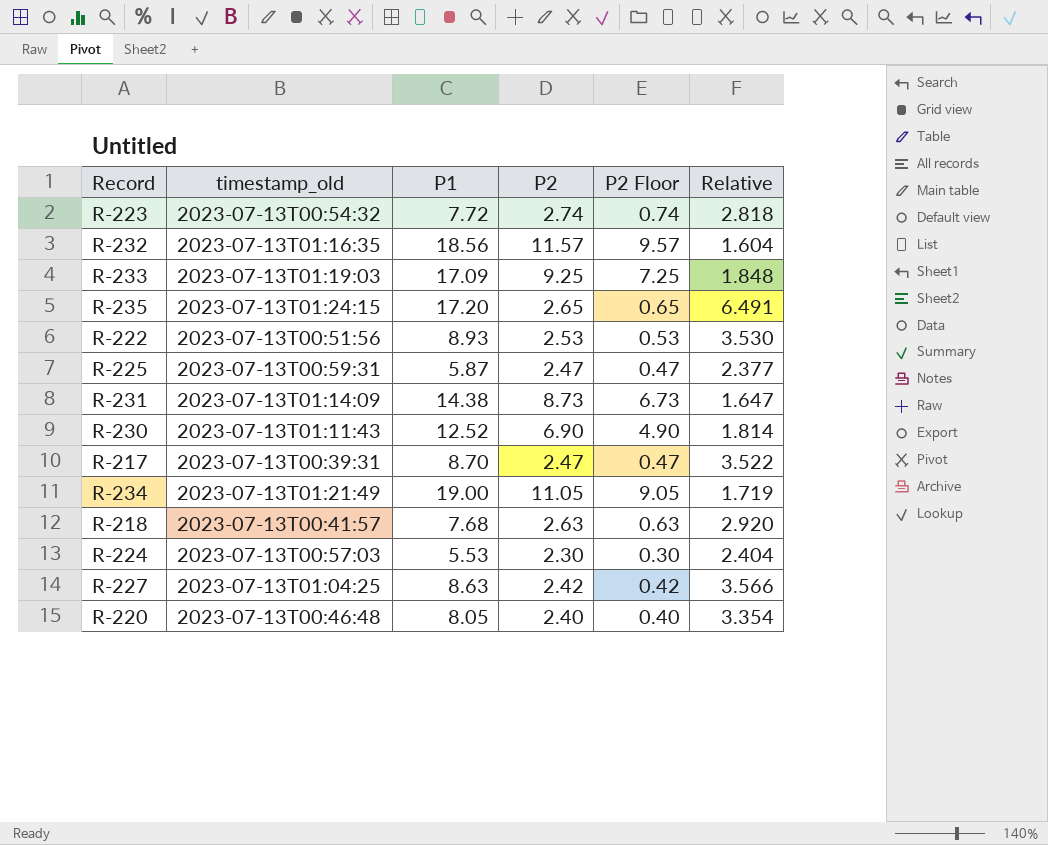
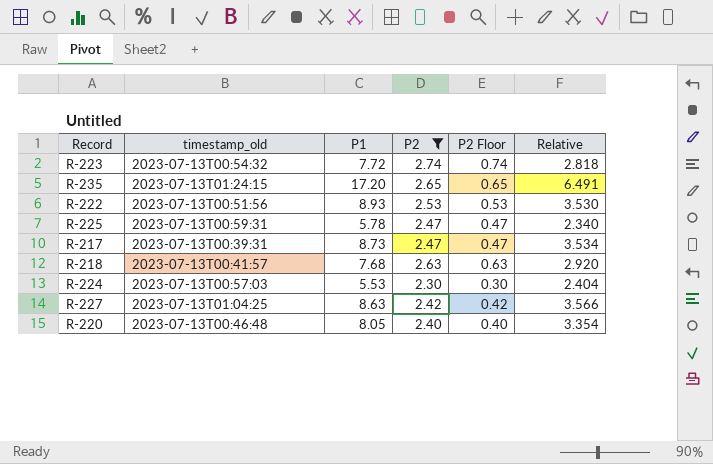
filter: none -> P2 <= 2.74
R-225 | P1: 5.87 -> 5.78
R-225 | Relative: 2.377 -> 2.340
R-217 | P1: 8.70 -> 8.73
R-217 | Relative: 3.522 -> 3.534

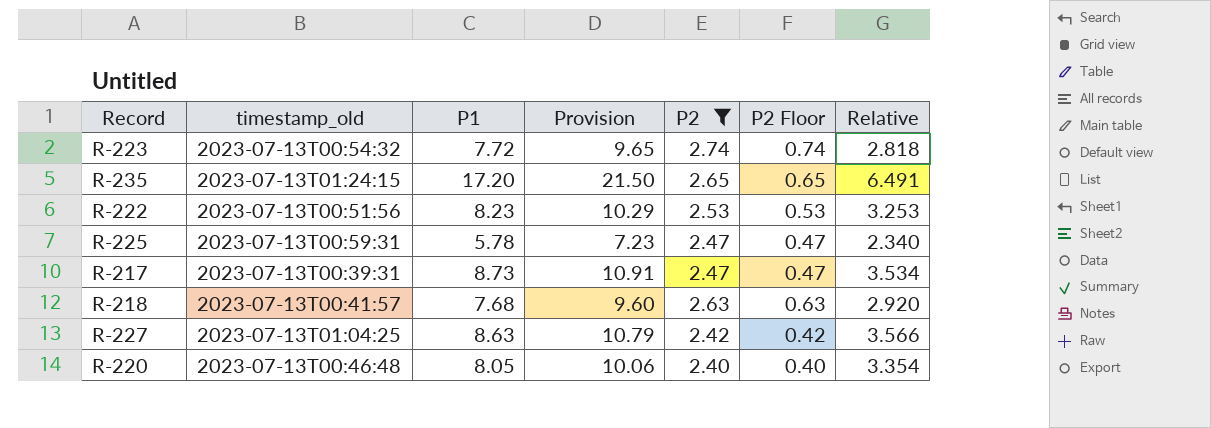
column Provision | formula: none -> [P1] * 1.25
row R-224: 2023-07-13T00:57:03 | 5.53 | 2.30 | 0.30 | 2.404 -> none
R-222 | P1: 8.93 -> 8.23
R-222 | Relative: 3.530 -> 3.253

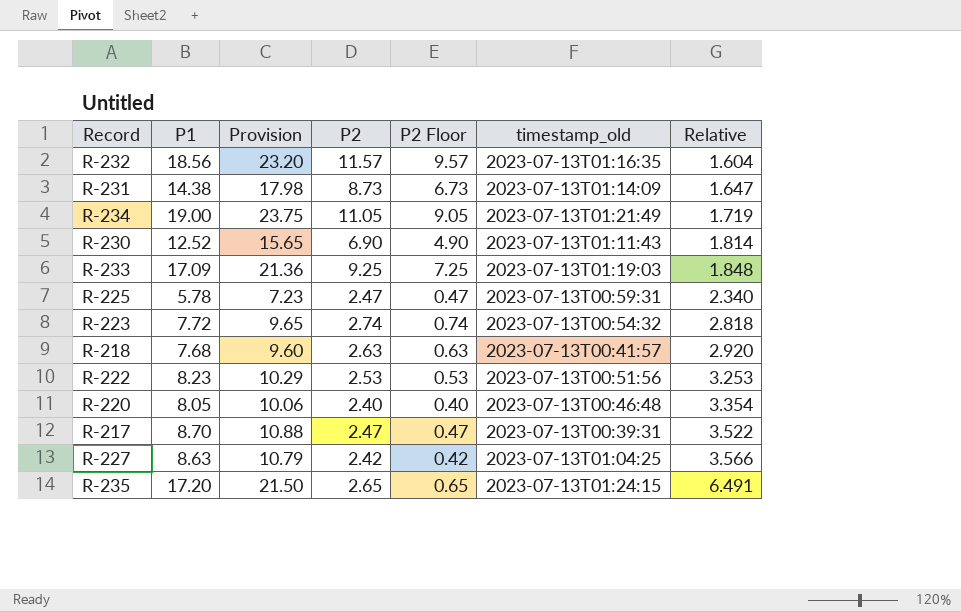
filter: P2 <= 2.74 -> none
row order: none -> Relative ascending
column timestamp_old | position: 2 -> 6
R-217 | P1: 8.73 -> 8.70
R-217 | Provision: 10.91 -> 10.88
R-217 | Relative: 3.534 -> 3.522

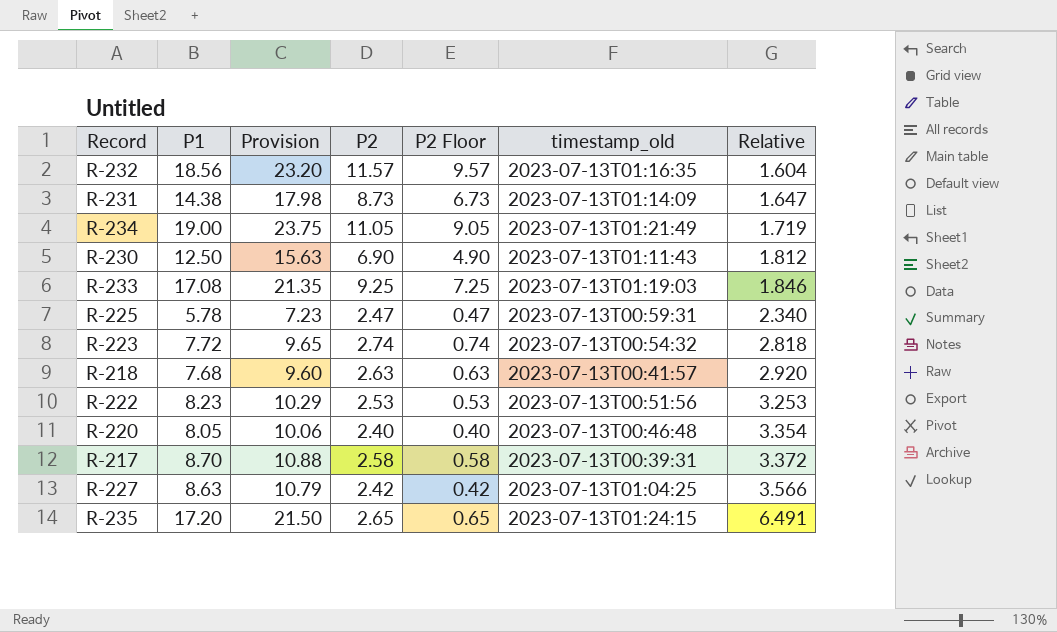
R-230 | P1: 12.52 -> 12.50
R-230 | Provision: 15.65 -> 15.63
R-230 | Relative: 1.814 -> 1.812
R-233 | P1: 17.09 -> 17.08
R-233 | Provision: 21.36 -> 21.35
R-233 | Relative: 1.848 -> 1.846
R-217 | P2: 2.47 -> 2.58
R-217 | P2 Floor: 0.47 -> 0.58
R-217 | Relative: 3.522 -> 3.372

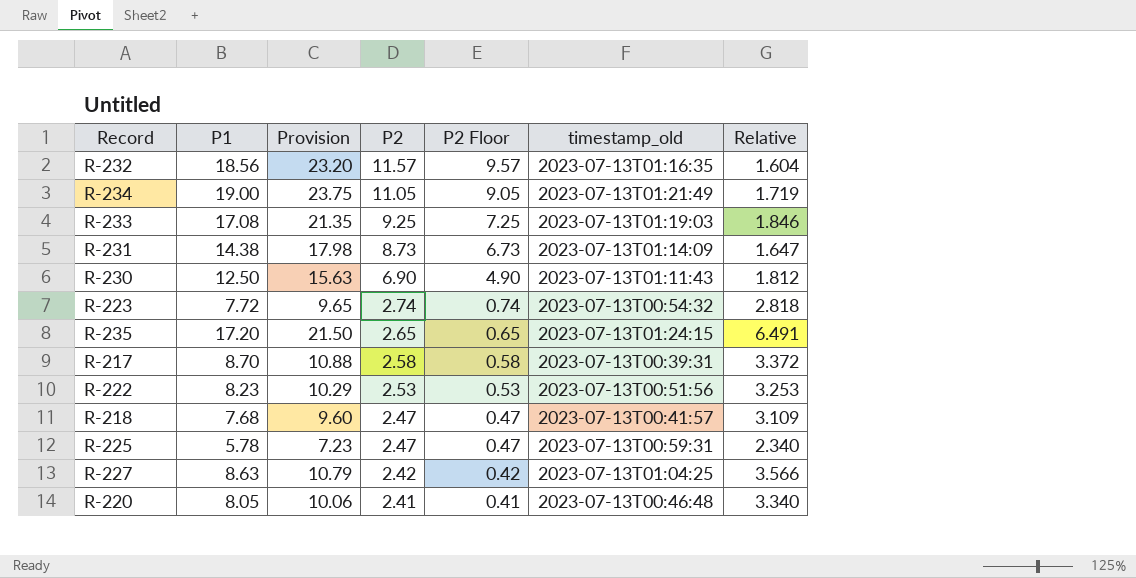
row order: Relative ascending -> P2 descending
R-218 | P2: 2.63 -> 2.47
R-218 | P2 Floor: 0.63 -> 0.47
R-218 | Relative: 2.920 -> 3.109
R-220 | P2: 2.40 -> 2.41
R-220 | P2 Floor: 0.40 -> 0.41
R-220 | Relative: 3.354 -> 3.340

